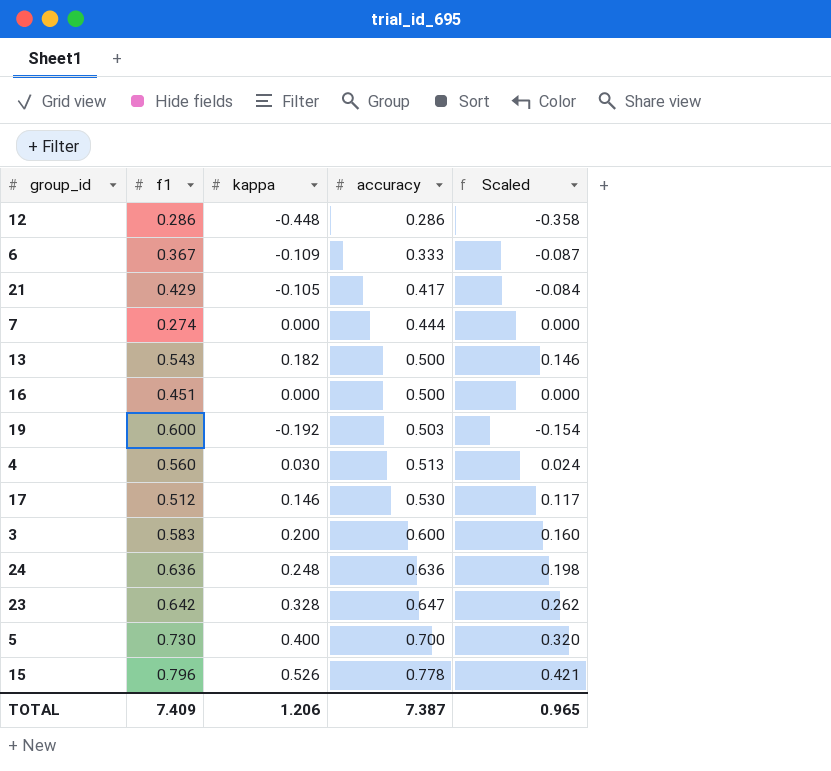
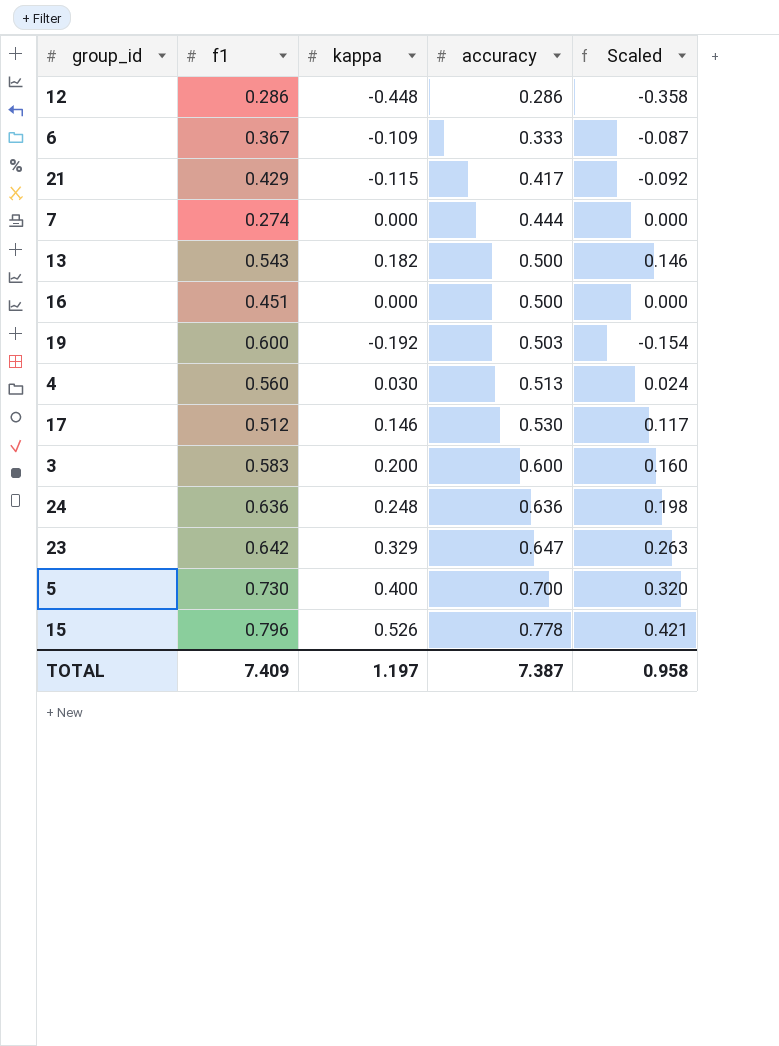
21 | kappa: -0.105 -> -0.115
21 | Scaled: -0.084 -> -0.092
23 | kappa: 0.328 -> 0.329
23 | Scaled: 0.262 -> 0.263
TOTAL | kappa: 1.206 -> 1.197
TOTAL | Scaled: 0.965 -> 0.958

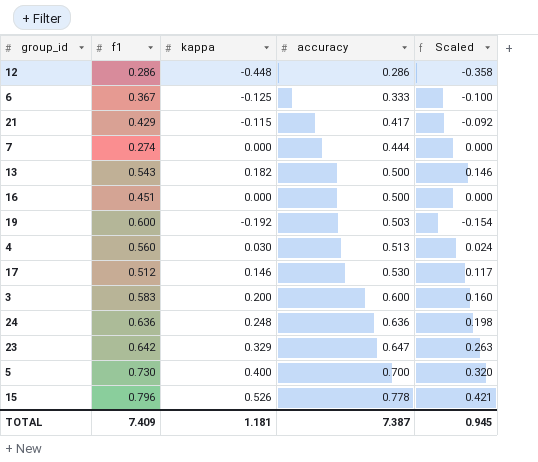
6 | kappa: -0.109 -> -0.125
6 | Scaled: -0.087 -> -0.100
TOTAL | kappa: 1.197 -> 1.181
TOTAL | Scaled: 0.958 -> 0.945

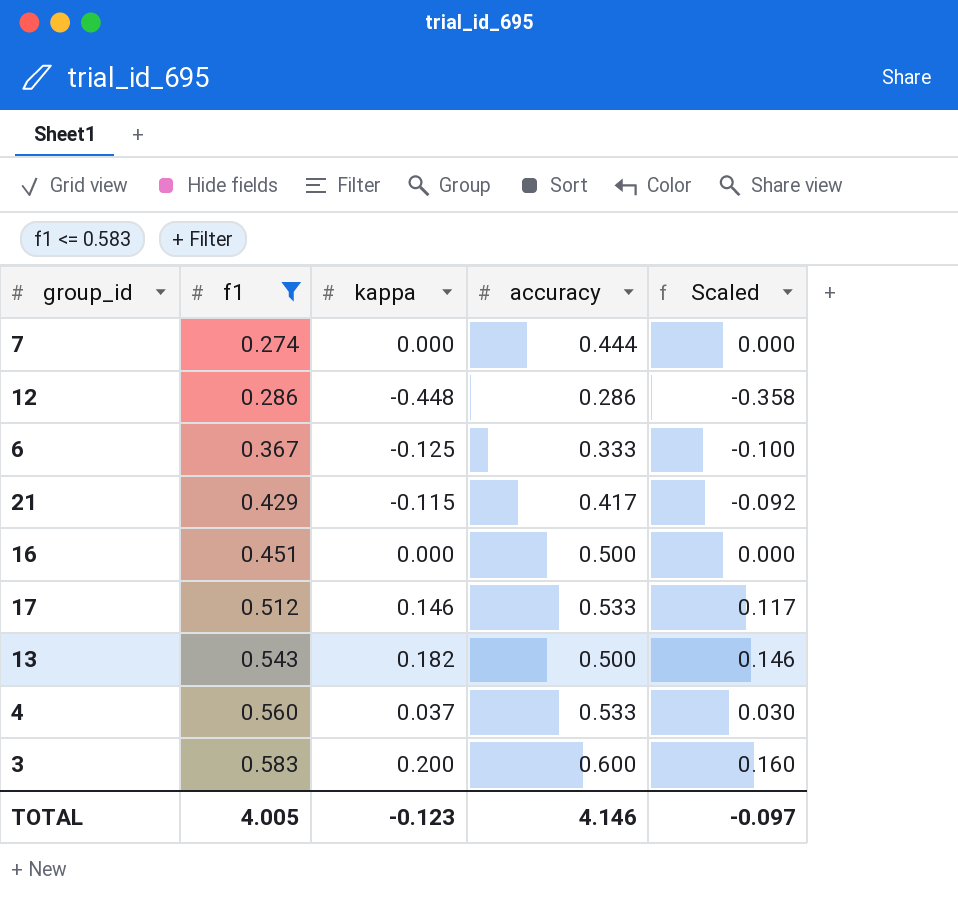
filter: none -> f1 <= 0.583
row order: accuracy ascending -> f1 ascending
17 | accuracy: 0.530 -> 0.533
4 | kappa: 0.030 -> 0.037
4 | accuracy: 0.513 -> 0.533
4 | Scaled: 0.024 -> 0.030
TOTAL | f1: 7.409 -> 4.005
TOTAL | kappa: 1.181 -> -0.123
TOTAL | accuracy: 7.387 -> 4.146
TOTAL | Scaled: 0.945 -> -0.097

